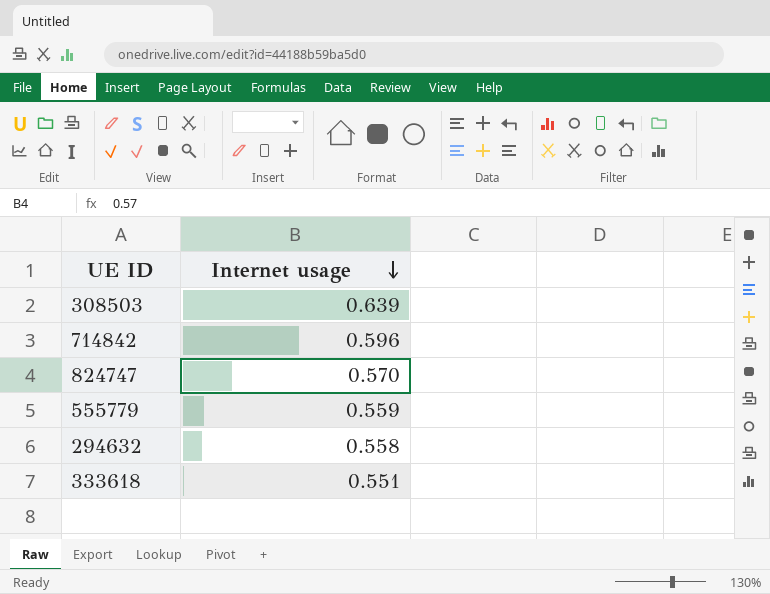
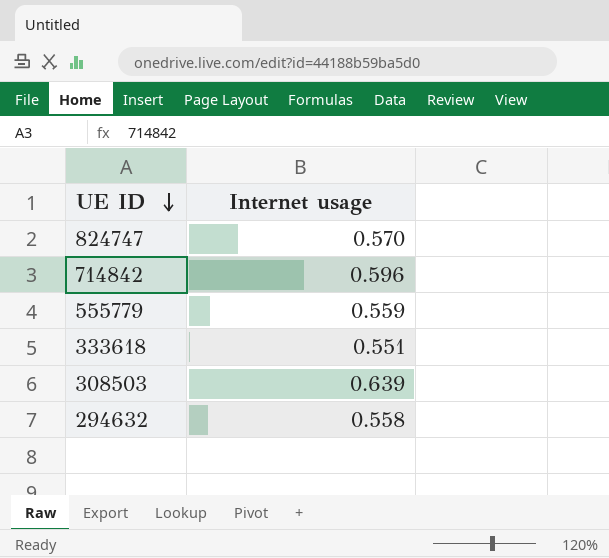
row order: Internet usage descending -> UE ID descending

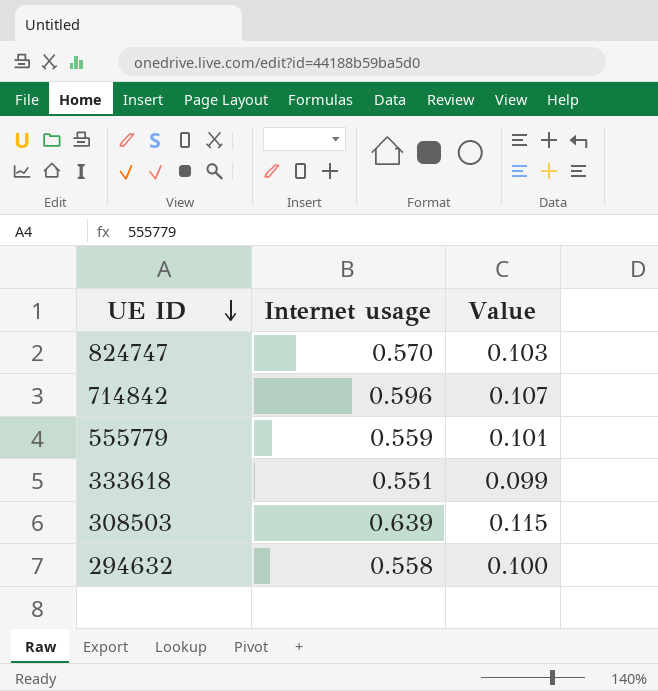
column Value | formula: none -> [Internet usage] * 0.18

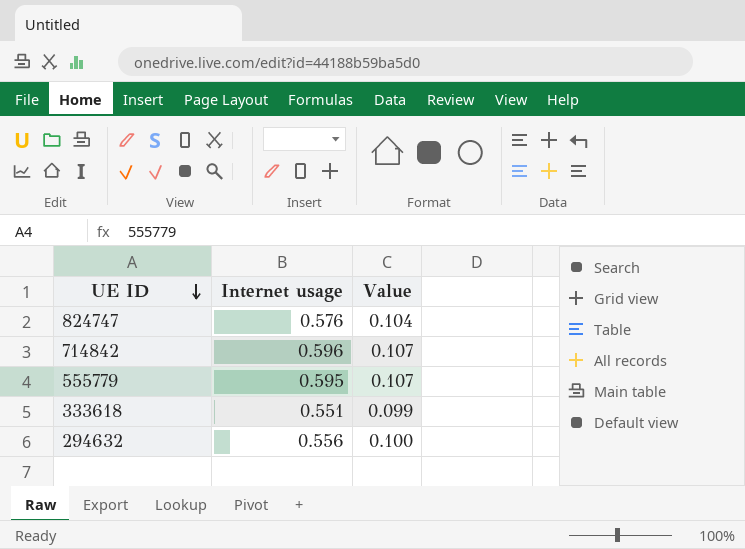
row 308503: 0.639 | 0.115 -> none
824747 | Internet usage: 0.570 -> 0.576
824747 | Value: 0.103 -> 0.104
555779 | Internet usage: 0.559 -> 0.595
555779 | Value: 0.101 -> 0.107
294632 | Internet usage: 0.558 -> 0.556

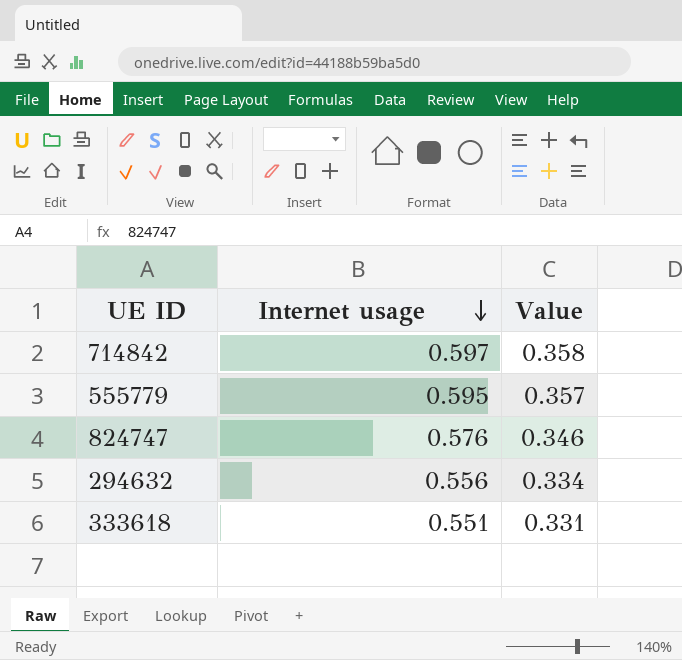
row order: UE ID descending -> Internet usage descending
column Value | formula: [Internet usage] * 0.18 -> [Internet usage] * 0.6
714842 | Internet usage: 0.596 -> 0.597

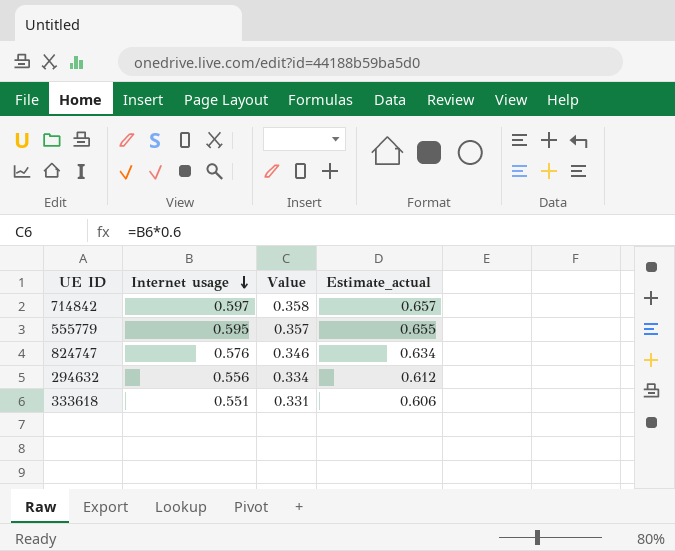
column Estimate_actual | formula: none -> [Internet usage] * 1.1

